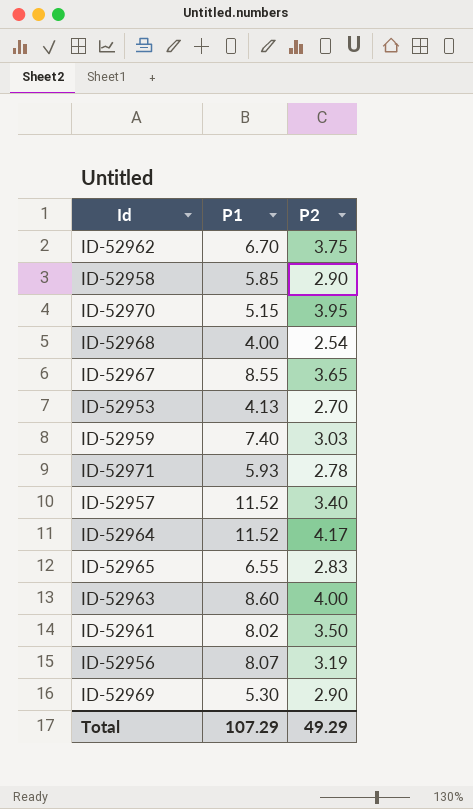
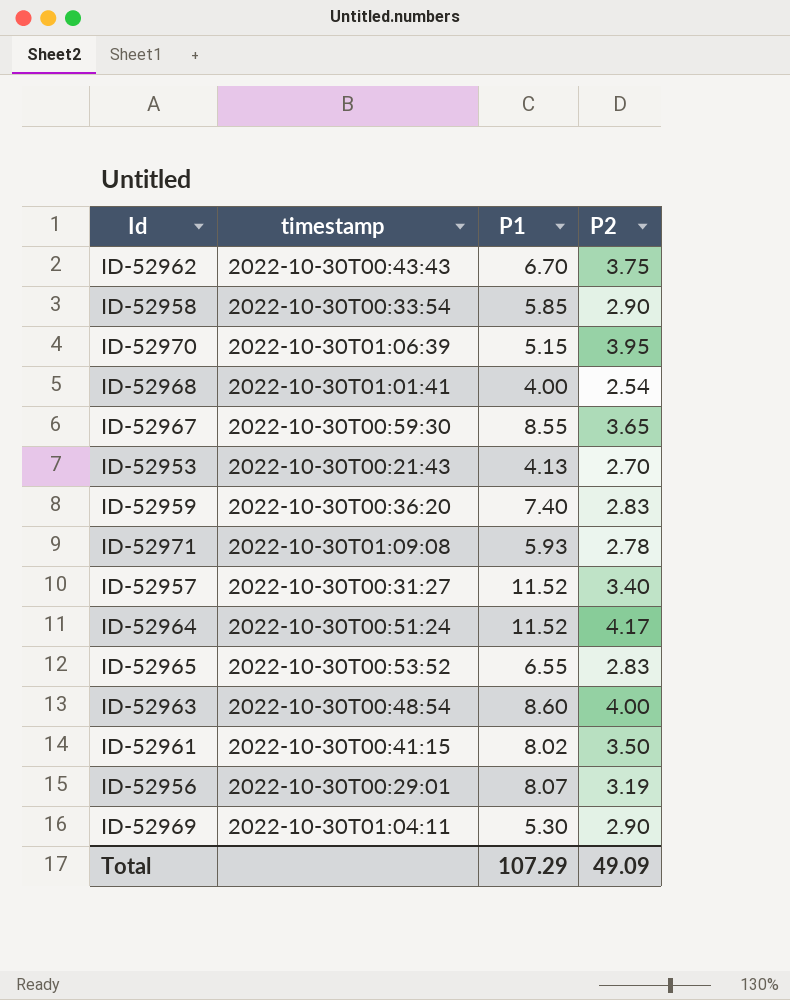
column timestamp | position: none -> 2
ID-52959 | P2: 3.03 -> 2.83
Total | P2: 49.29 -> 49.09

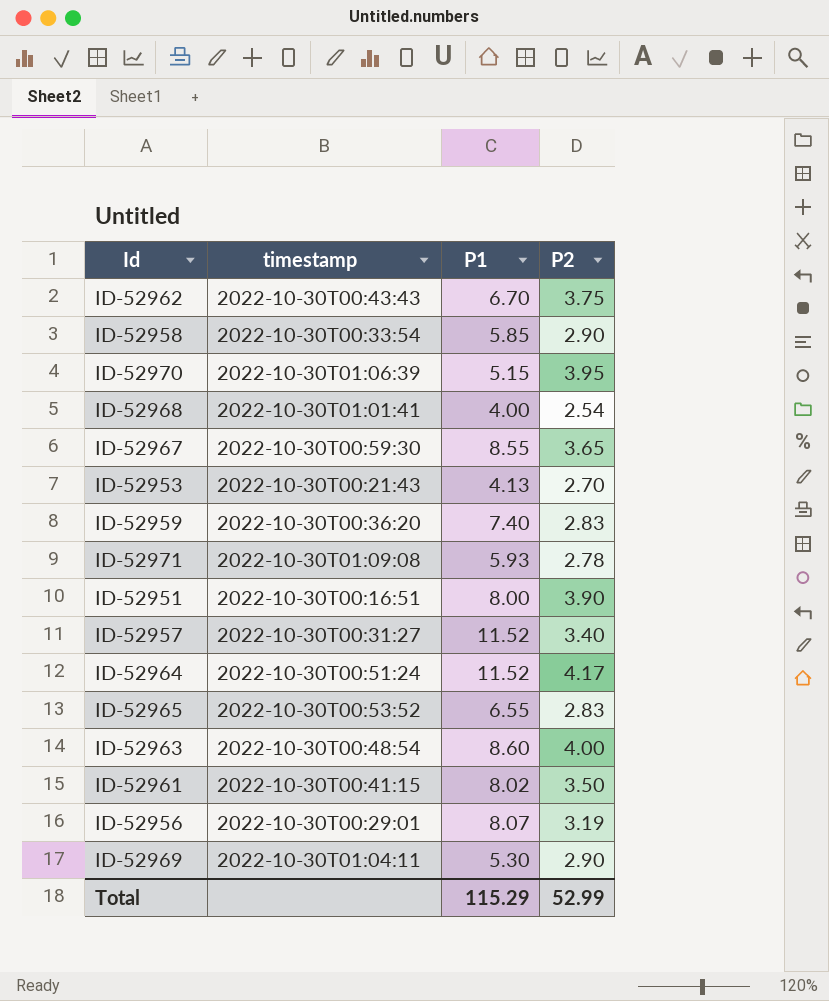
row ID-52951: none -> 2022-10-30T00:16:51 | 8.00 | 3.90
Total | P1: 107.29 -> 115.29
Total | P2: 49.09 -> 52.99

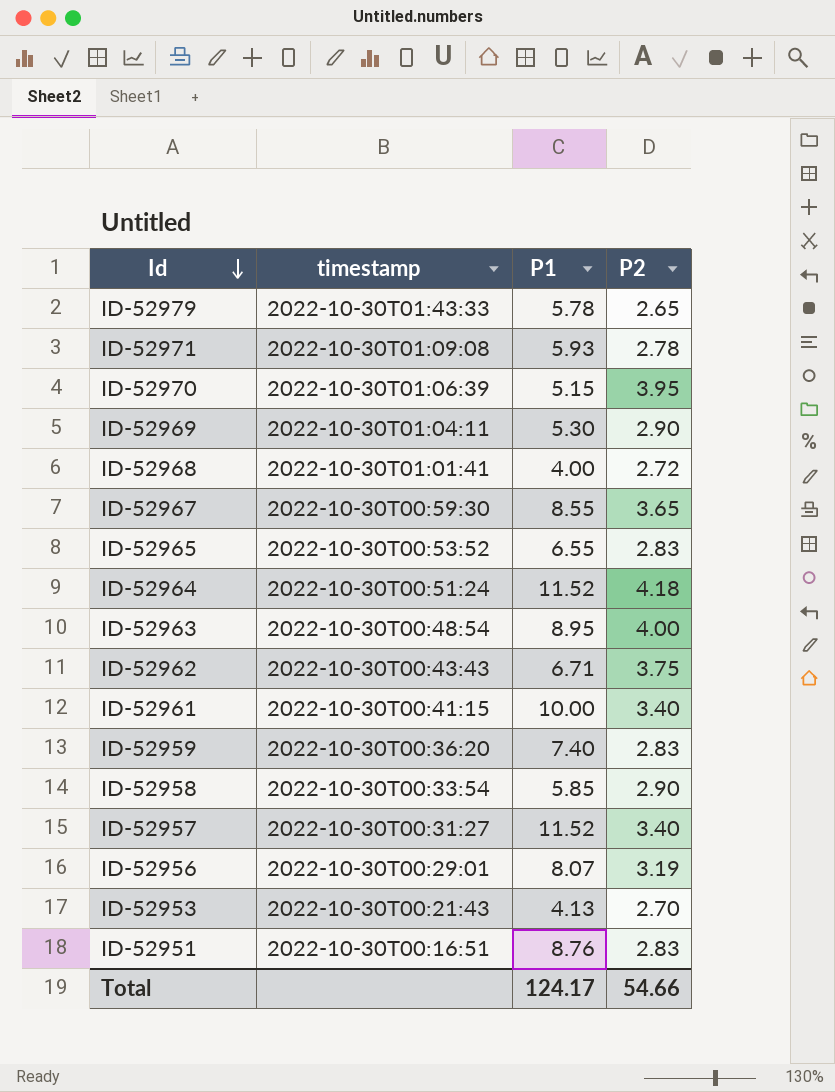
row order: none -> Id descending
row ID-52979: none -> 2022-10-30T01:43:33 | 5.78 | 2.65
ID-52968 | P2: 2.54 -> 2.72
ID-52964 | P2: 4.17 -> 4.18
ID-52963 | P1: 8.60 -> 8.95
ID-52962 | P1: 6.70 -> 6.71
ID-52961 | P1: 8.02 -> 10.00
ID-52961 | P2: 3.50 -> 3.40
ID-52951 | P1: 8.00 -> 8.76
ID-52951 | P2: 3.90 -> 2.83
Total | P1: 115.29 -> 124.17
Total | P2: 52.99 -> 54.66

